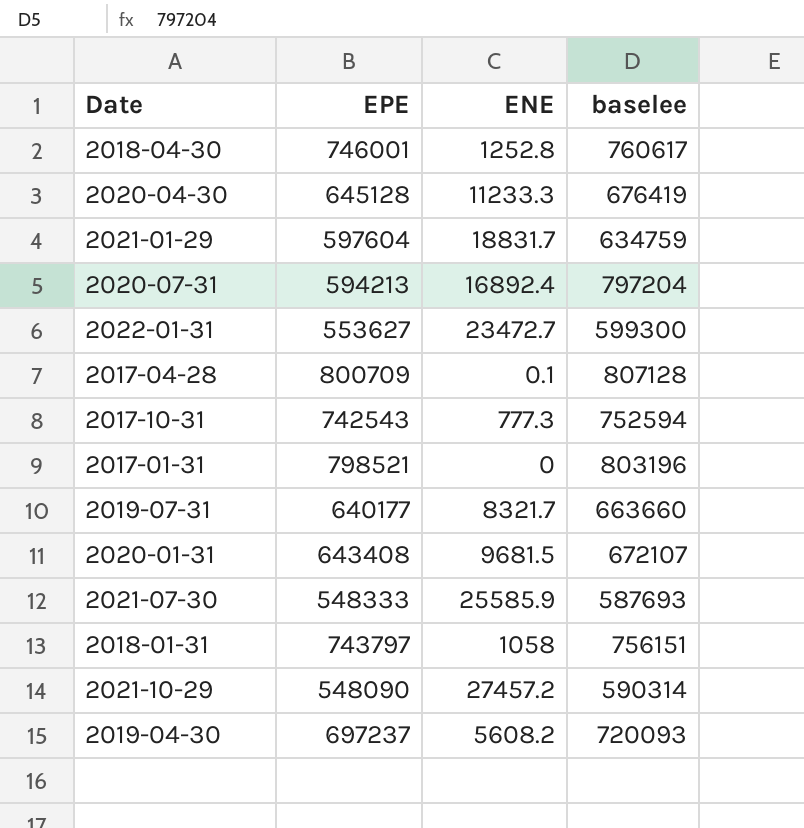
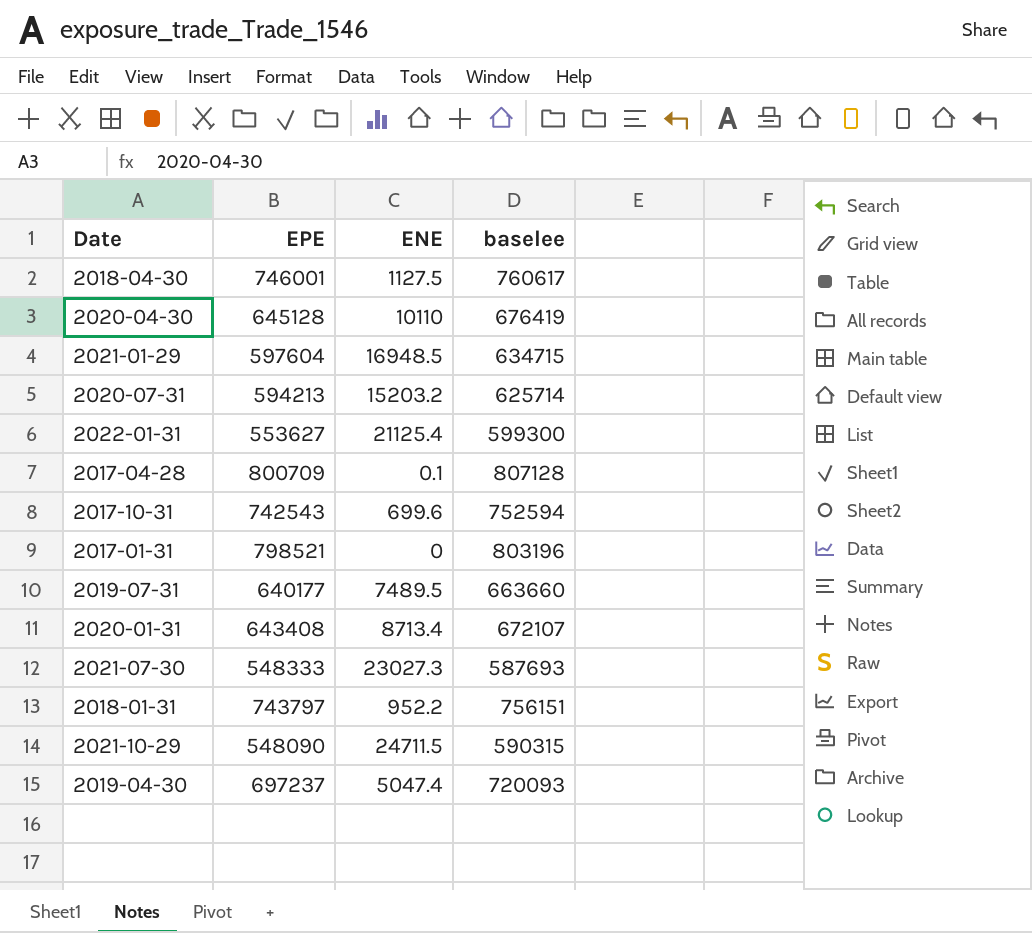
2018-04-30 | ENE: 1252.8 -> 1127.5
2020-04-30 | ENE: 11233.3 -> 10110
2021-01-29 | ENE: 18831.7 -> 16948.5
2021-01-29 | baselee: 634759 -> 634715
2020-07-31 | ENE: 16892.4 -> 15203.2
2020-07-31 | baselee: 797204 -> 625714
2022-01-31 | ENE: 23472.7 -> 21125.4
2017-10-31 | ENE: 777.3 -> 699.6
2019-07-31 | ENE: 8321.7 -> 7489.5
2020-01-31 | ENE: 9681.5 -> 8713.4
2021-07-30 | ENE: 25585.9 -> 23027.3
2018-01-31 | ENE: 1058 -> 952.2
2021-10-29 | ENE: 27457.2 -> 24711.5
2021-10-29 | baselee: 590314 -> 590315
2019-04-30 | ENE: 5608.2 -> 5047.4

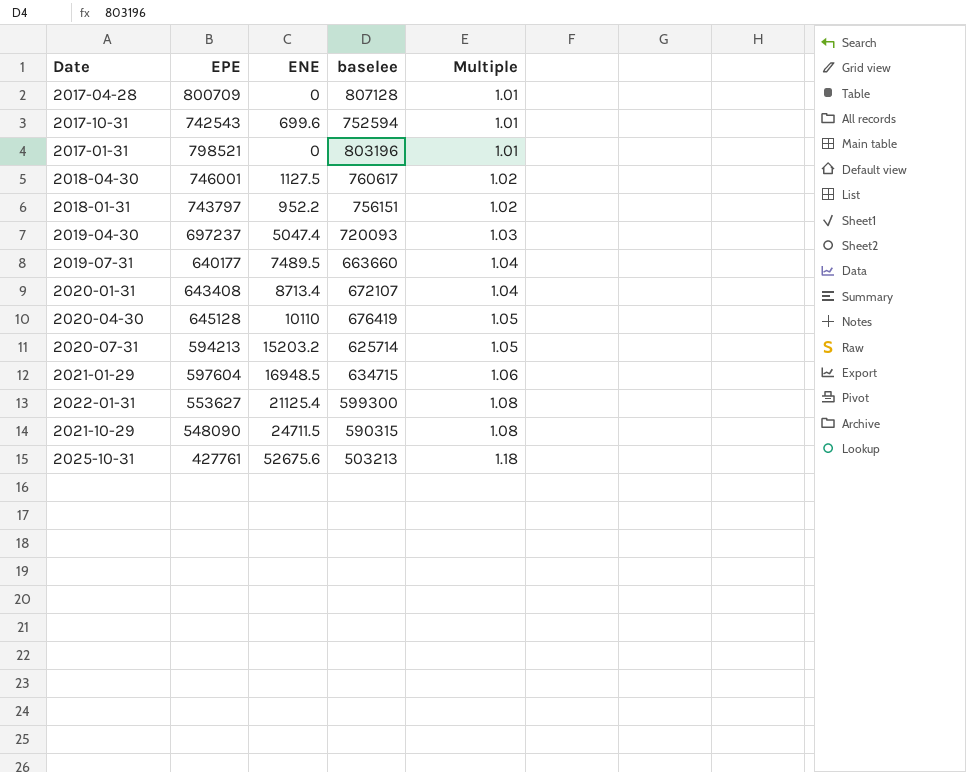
row order: none -> Multiple ascending
column Multiple | formula: none -> [baselee] / [EPE]
row 2021-07-30: 548333 | 23027.3 | 587693 -> none
2017-04-28 | ENE: 0.1 -> 0
row 2025-10-31: none -> 427761 | 52675.6 | 503213 | 1.18

